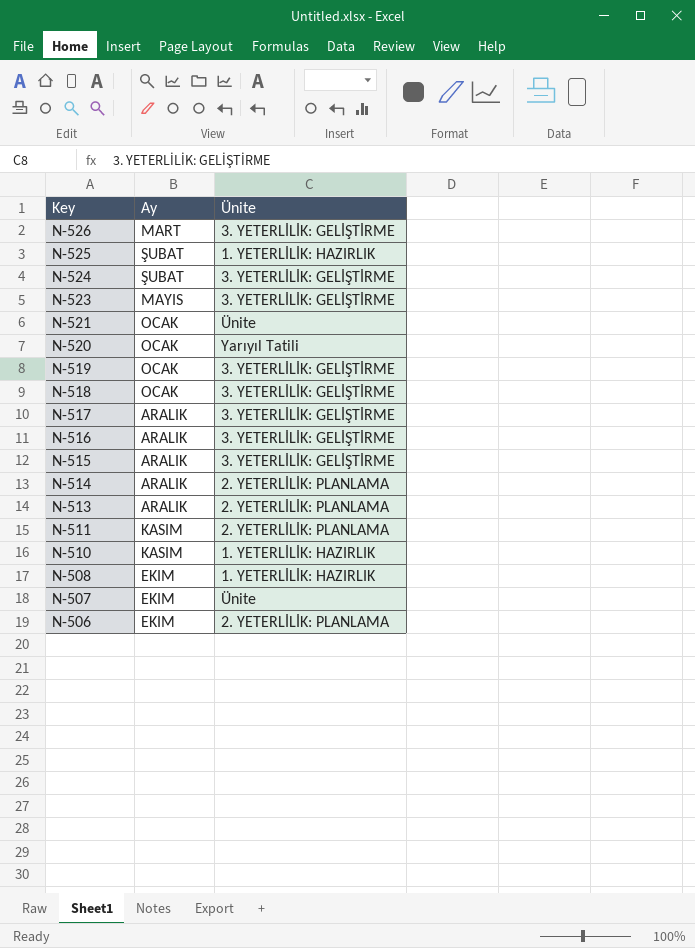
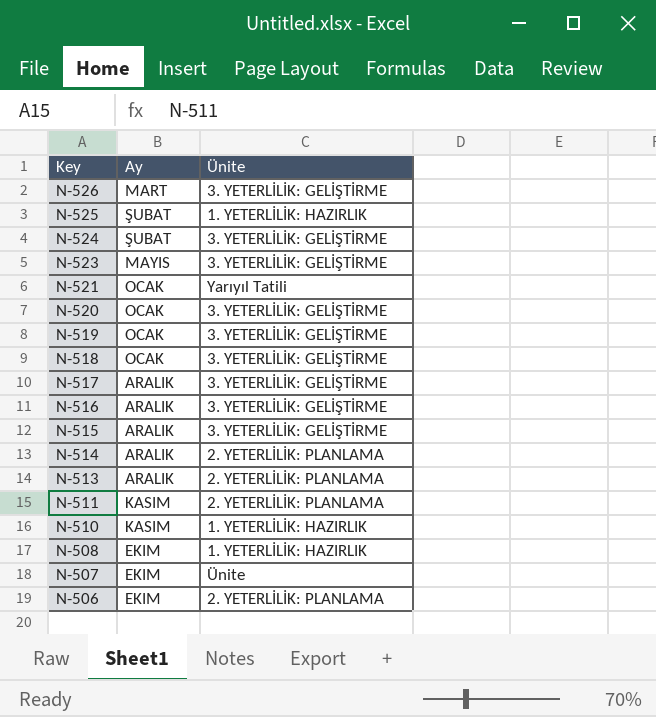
N-521 | Ünite: Ünite -> Yarıyıl Tatili
N-520 | Ünite: Yarıyıl Tatili -> 3. YETERLİLİK: GELİŞTİRME

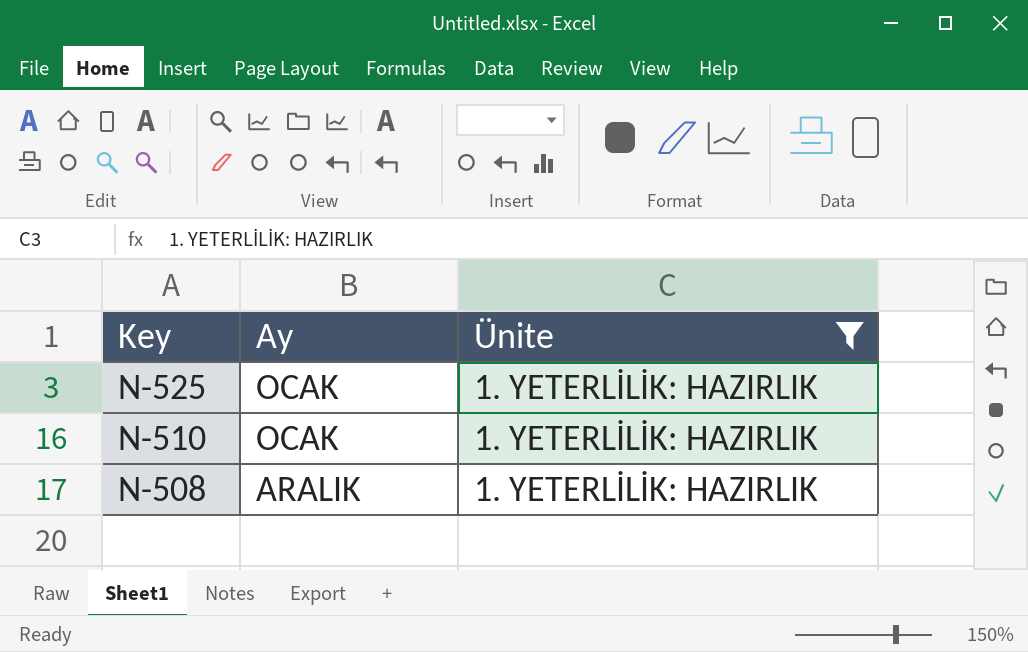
filter: none -> Ünite = 1. YETERLİLİK: HAZIRLIK
N-525 | Ay: ŞUBAT -> OCAK
N-510 | Ay: KASIM -> OCAK
N-508 | Ay: EKIM -> ARALIK

